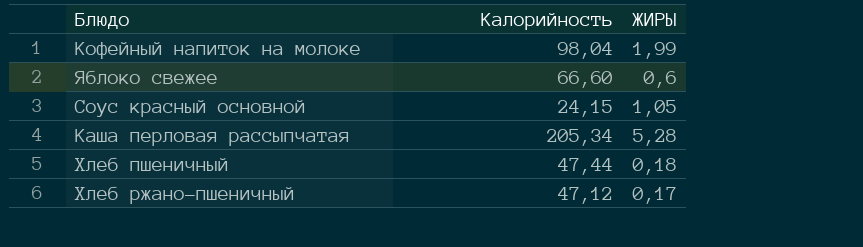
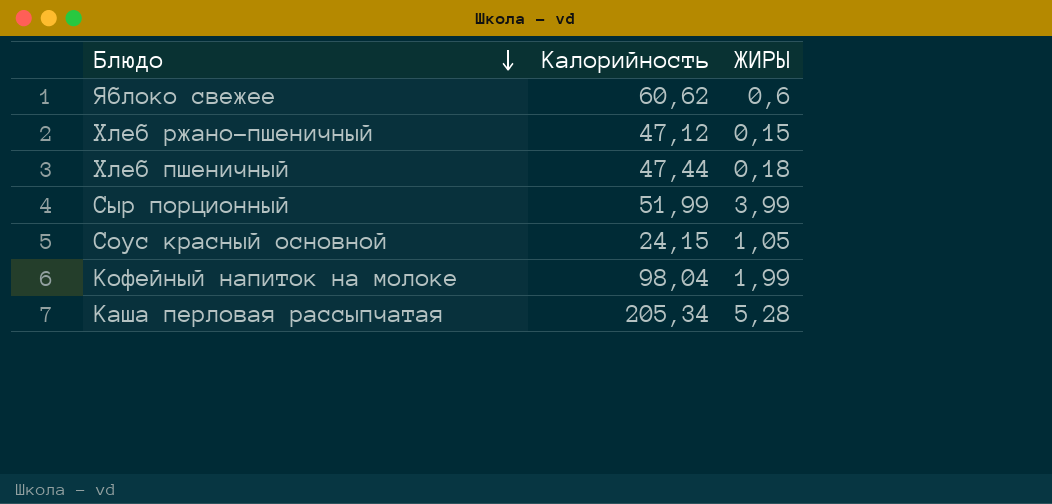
row order: none -> Блюдо descending
Яблоко свежее | Калорийность: 66,60 -> 60,62
Хлеб ржано-пшеничный | ЖИРЫ: 0,17 -> 0,15
row Сыр порционный: none -> 51,99 | 3,99

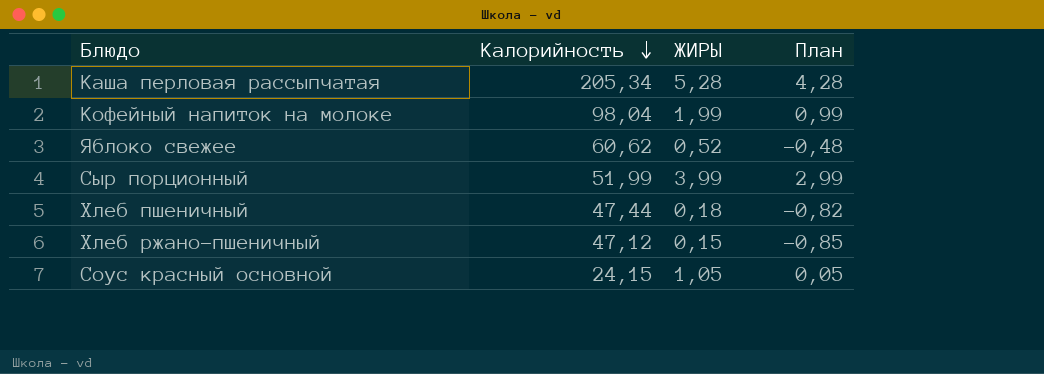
row order: Блюдо descending -> Калорийность descending
column План | formula: none -> [ЖИРЫ] - 1
Яблоко свежее | ЖИРЫ: 0,6 -> 0,52

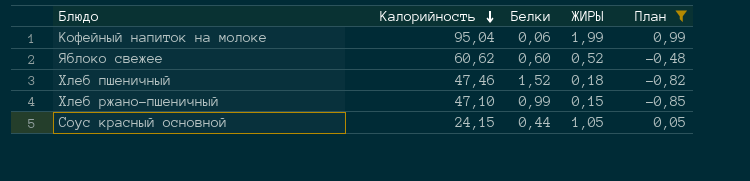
filter: none -> План <= 0,99
column Белки | position: none -> 3
Кофейный напиток на молоке | Калорийность: 98,04 -> 95,04
Хлеб пшеничный | Калорийность: 47,44 -> 47,46
Хлеб ржано-пшеничный | Калорийность: 47,12 -> 47,10

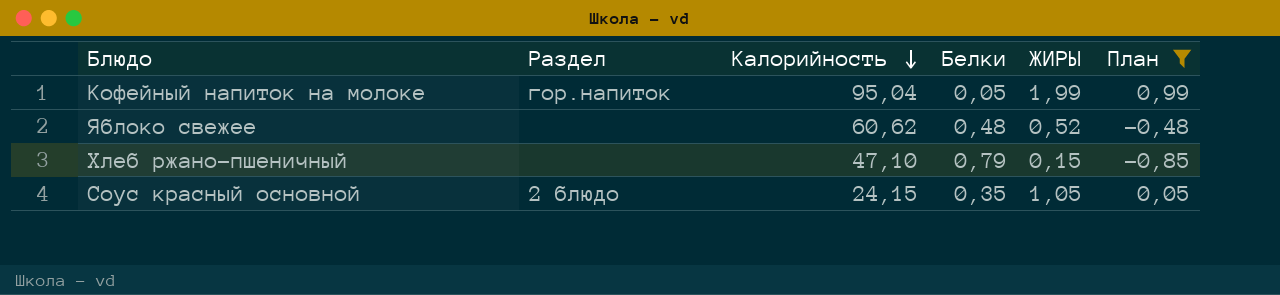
column Раздел | position: none -> 2
row Хлеб пшеничный: 47,46 | 1,52 | 0,18 | -0,82 -> none
Кофейный напиток на молоке | Белки: 0,06 -> 0,05
Яблоко свежее | Белки: 0,60 -> 0,48
Хлеб ржано-пшеничный | Белки: 0,99 -> 0,79
Соус красный основной | Белки: 0,44 -> 0,35

